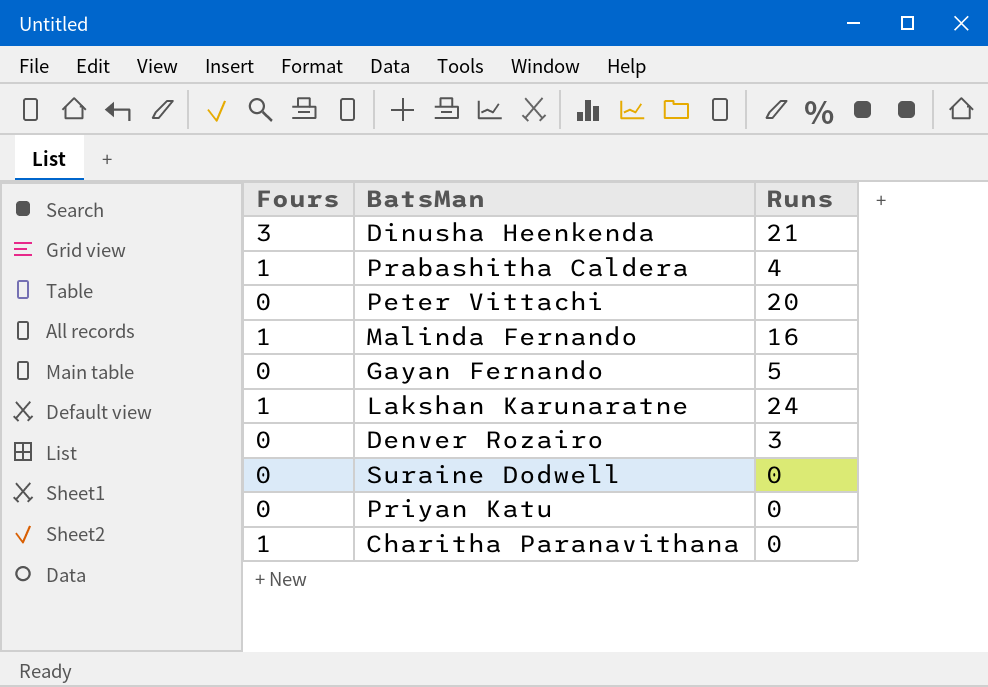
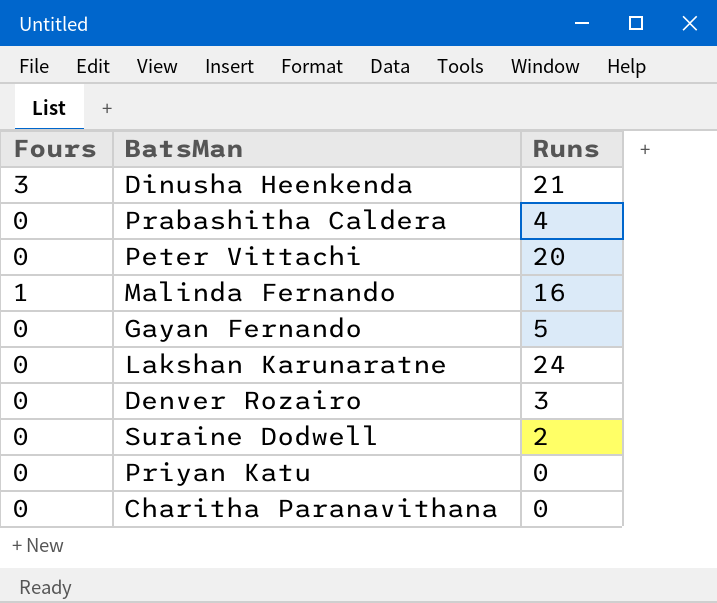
Prabashitha Caldera | Fours: 1 -> 0
Lakshan Karunaratne | Fours: 1 -> 0
Suraine Dodwell | Runs: 0 -> 2
Charitha Paranavithana | Fours: 1 -> 0

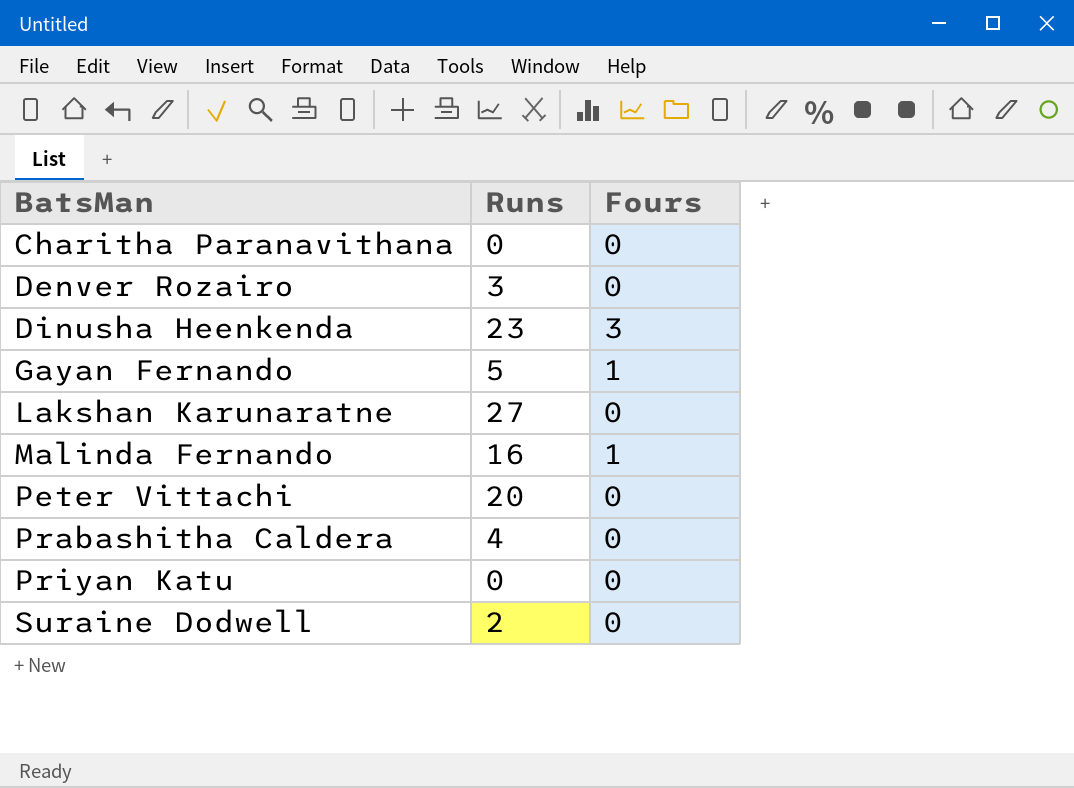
row order: none -> BatsMan ascending
column Fours | position: 1 -> 3
Dinusha Heenkenda | Runs: 21 -> 23
Gayan Fernando | Fours: 0 -> 1
Lakshan Karunaratne | Runs: 24 -> 27

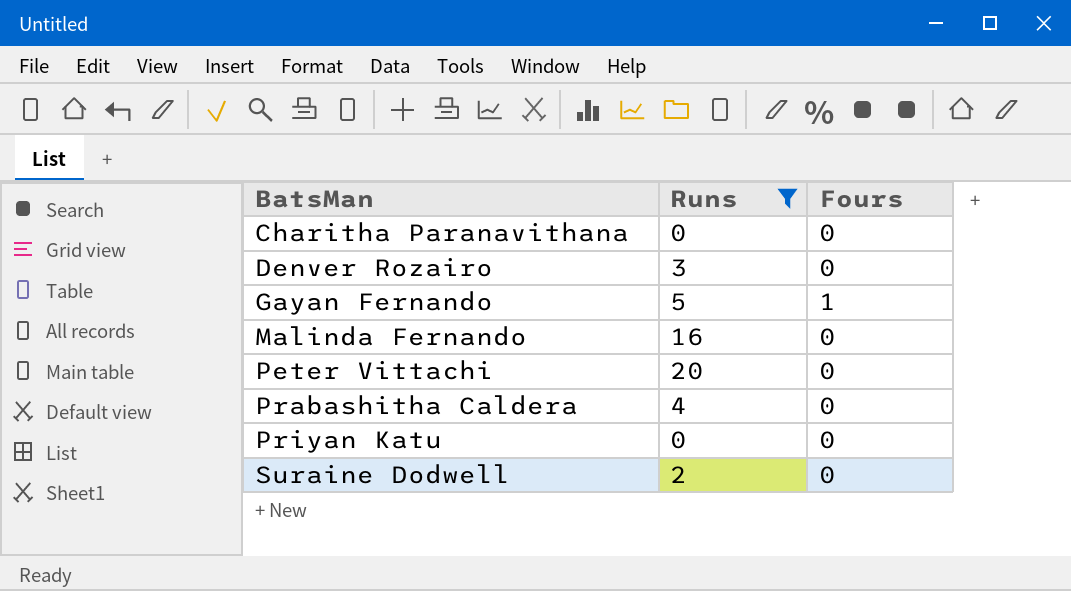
filter: none -> Runs <= 20
Malinda Fernando | Fours: 1 -> 0

